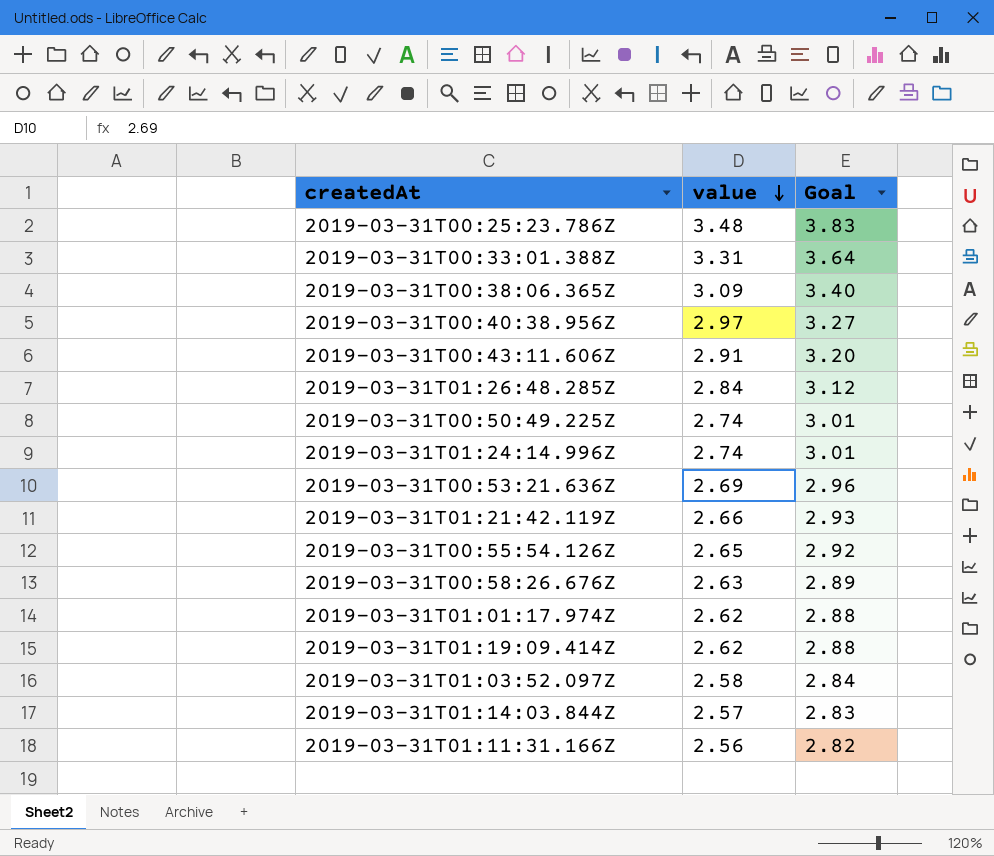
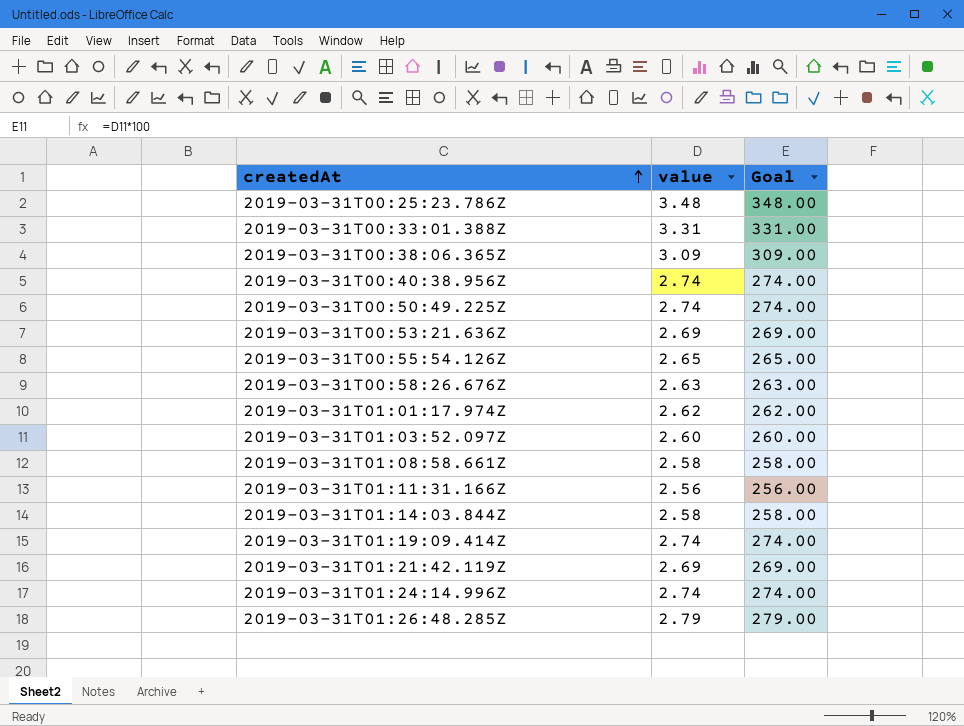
row order: value descending -> createdAt ascending
column Goal | formula: [value] * 1.1 -> [value] * 100
row 2019-03-31T00:43:11.606Z: 2.91 | 3.20 -> none
2019-03-31T00:40:38.956Z | value: 2.97 -> 2.74
2019-03-31T01:03:52.097Z | value: 2.58 -> 2.60
row 2019-03-31T01:08:58.661Z: none -> 2.58 | 258.00
2019-03-31T01:14:03.844Z | value: 2.57 -> 2.58
2019-03-31T01:19:09.414Z | value: 2.62 -> 2.74
2019-03-31T01:21:42.119Z | value: 2.66 -> 2.69
2019-03-31T01:26:48.285Z | value: 2.84 -> 2.79

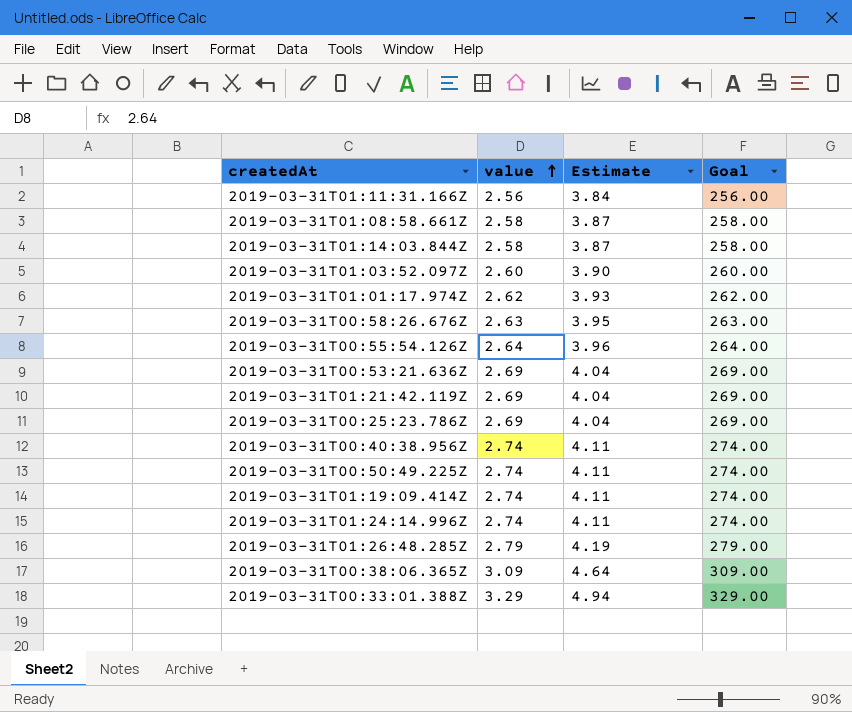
row order: createdAt ascending -> value ascending
column Estimate | formula: none -> [value] * 1.5
2019-03-31T00:55:54.126Z | value: 2.65 -> 2.64
2019-03-31T00:55:54.126Z | Goal: 265.00 -> 264.00
2019-03-31T00:25:23.786Z | value: 3.48 -> 2.69
2019-03-31T00:25:23.786Z | Goal: 348.00 -> 269.00
2019-03-31T00:33:01.388Z | value: 3.31 -> 3.29
2019-03-31T00:33:01.388Z | Goal: 331.00 -> 329.00

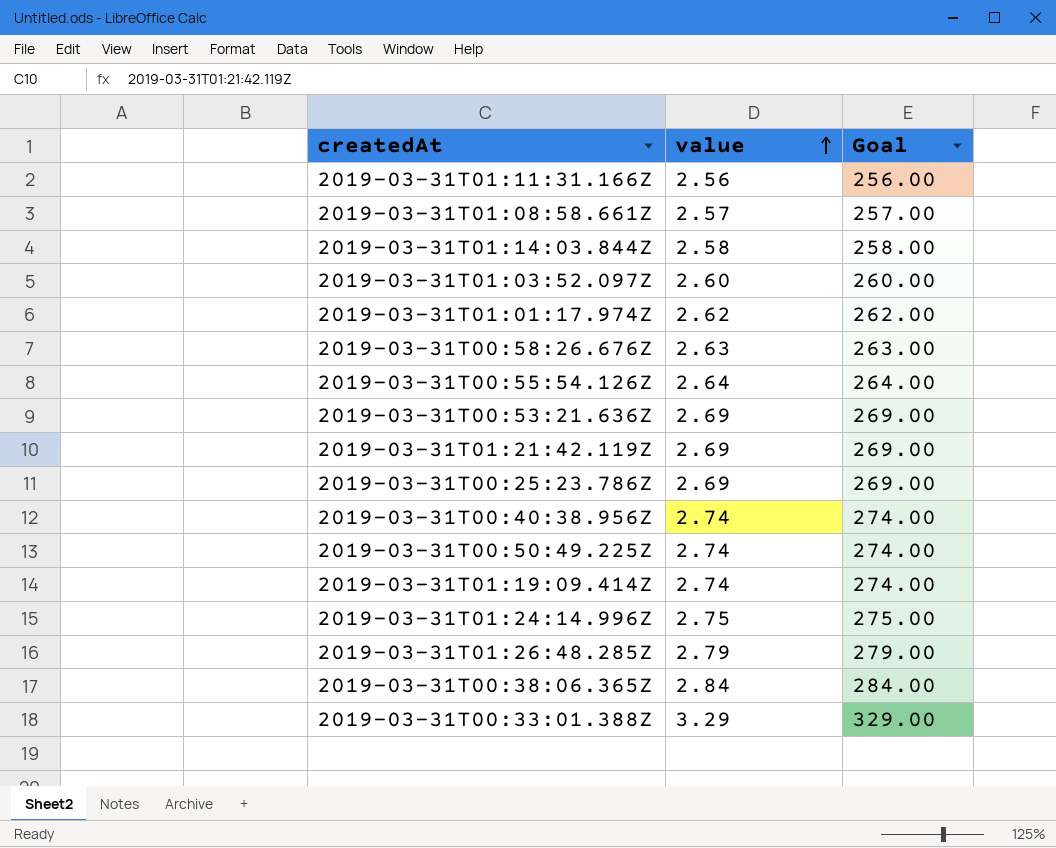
column Estimate | formula: [value] * 1.5 -> none
2019-03-31T01:08:58.661Z | value: 2.58 -> 2.57
2019-03-31T01:08:58.661Z | Goal: 258.00 -> 257.00
2019-03-31T01:24:14.996Z | value: 2.74 -> 2.75
2019-03-31T01:24:14.996Z | Goal: 274.00 -> 275.00
2019-03-31T00:38:06.365Z | value: 3.09 -> 2.84
2019-03-31T00:38:06.365Z | Goal: 309.00 -> 284.00

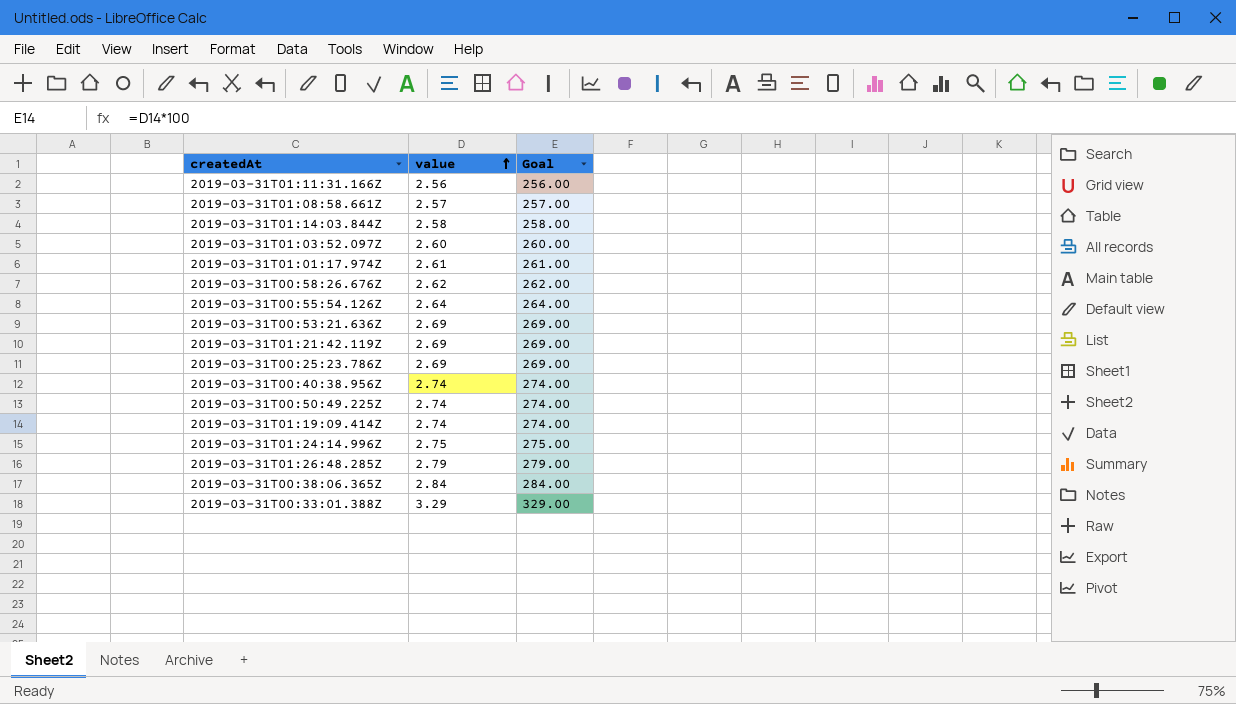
2019-03-31T01:01:17.974Z | value: 2.62 -> 2.61
2019-03-31T01:01:17.974Z | Goal: 262.00 -> 261.00
2019-03-31T00:58:26.676Z | value: 2.63 -> 2.62
2019-03-31T00:58:26.676Z | Goal: 263.00 -> 262.00

